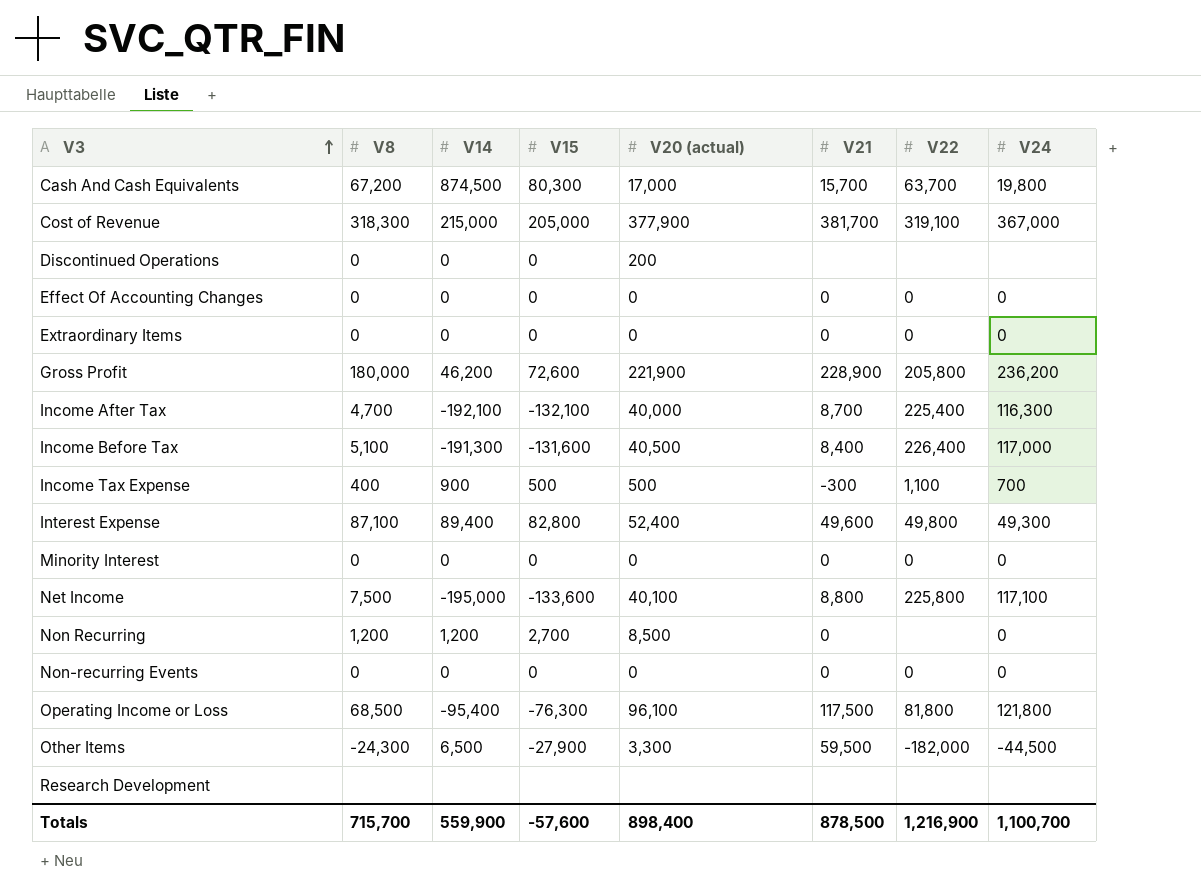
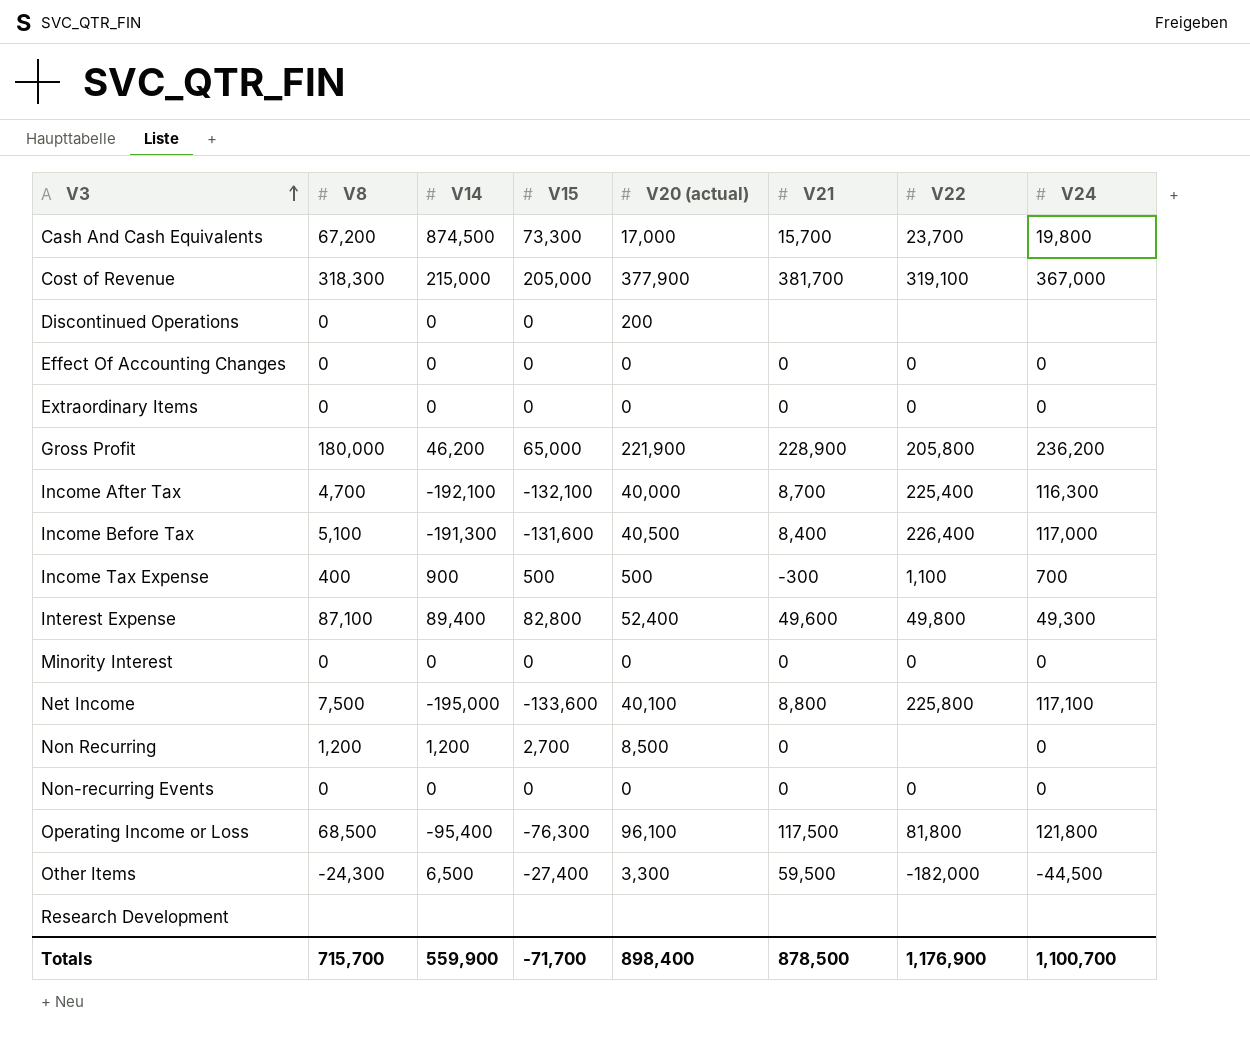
Cash And Cash Equivalents | V15: 80,300 -> 73,300
Cash And Cash Equivalents | V22: 63,700 -> 23,700
Gross Profit | V15: 72,600 -> 65,000
Other Items | V15: -27,900 -> -27,400
Totals | V15: -57,600 -> -71,700
Totals | V22: 1,216,900 -> 1,176,900

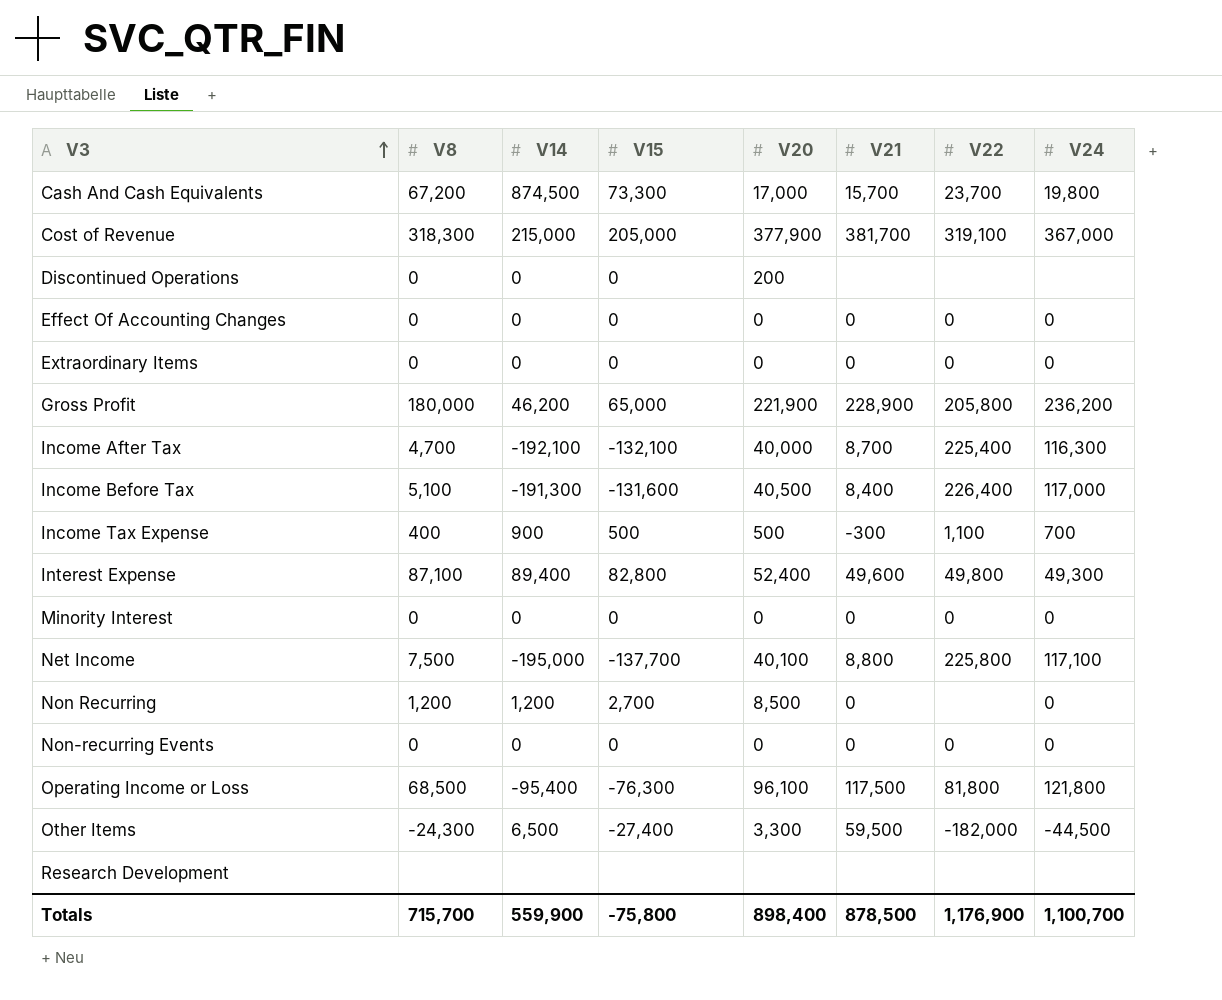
column name: V20 (actual) -> V20
Net Income | V15: -133,600 -> -137,700
Totals | V15: -71,700 -> -75,800

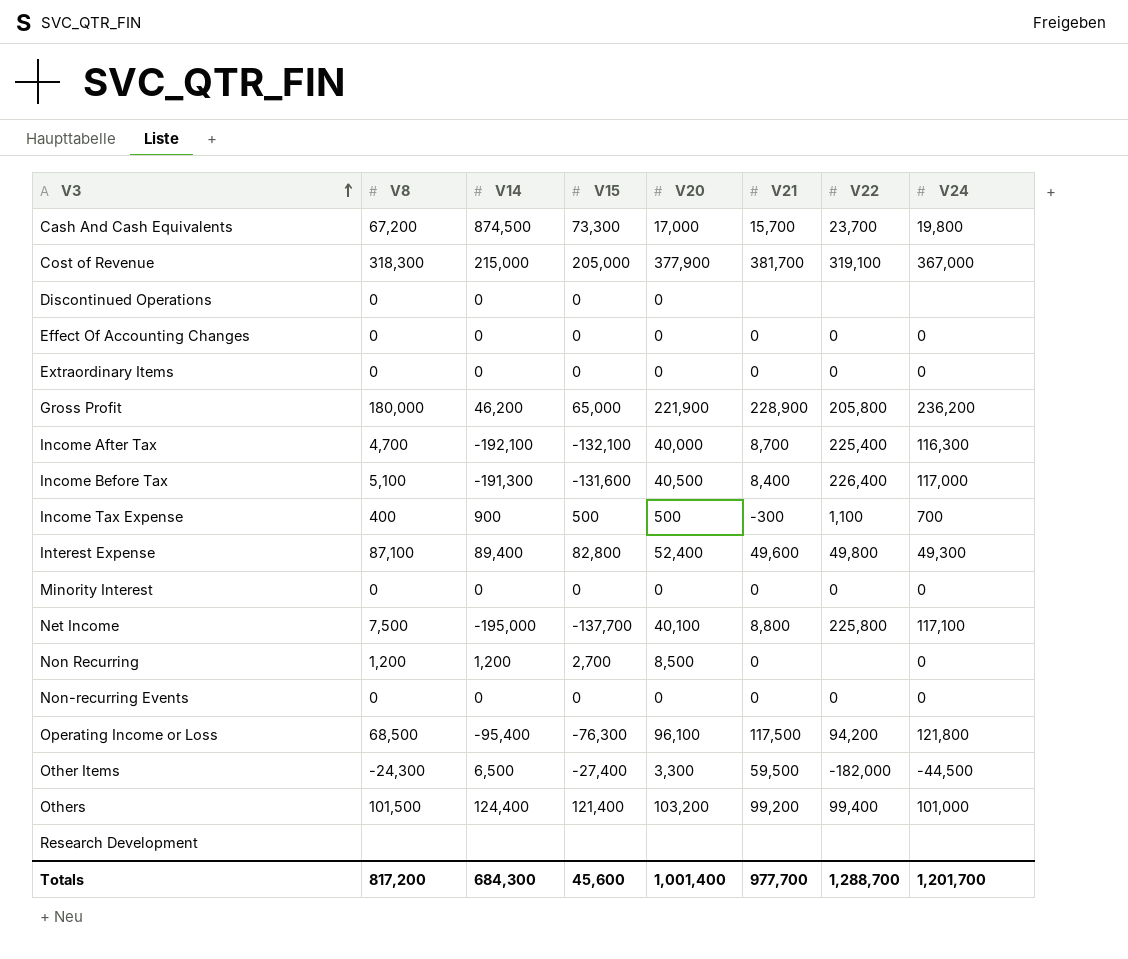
Discontinued Operations | V20: 200 -> 0
Operating Income or Loss | V22: 81,800 -> 94,200
row Others: none -> 101,500 | 124,400 | 121,400 | 103,200 | 99,200 | 99,400 | 101,000
Totals | V8: 715,700 -> 817,200
Totals | V14: 559,900 -> 684,300
Totals | V15: -75,800 -> 45,600
Totals | V20: 898,400 -> 1,001,400
Totals | V21: 878,500 -> 977,700
Totals | V22: 1,176,900 -> 1,288,700
Totals | V24: 1,100,700 -> 1,201,700

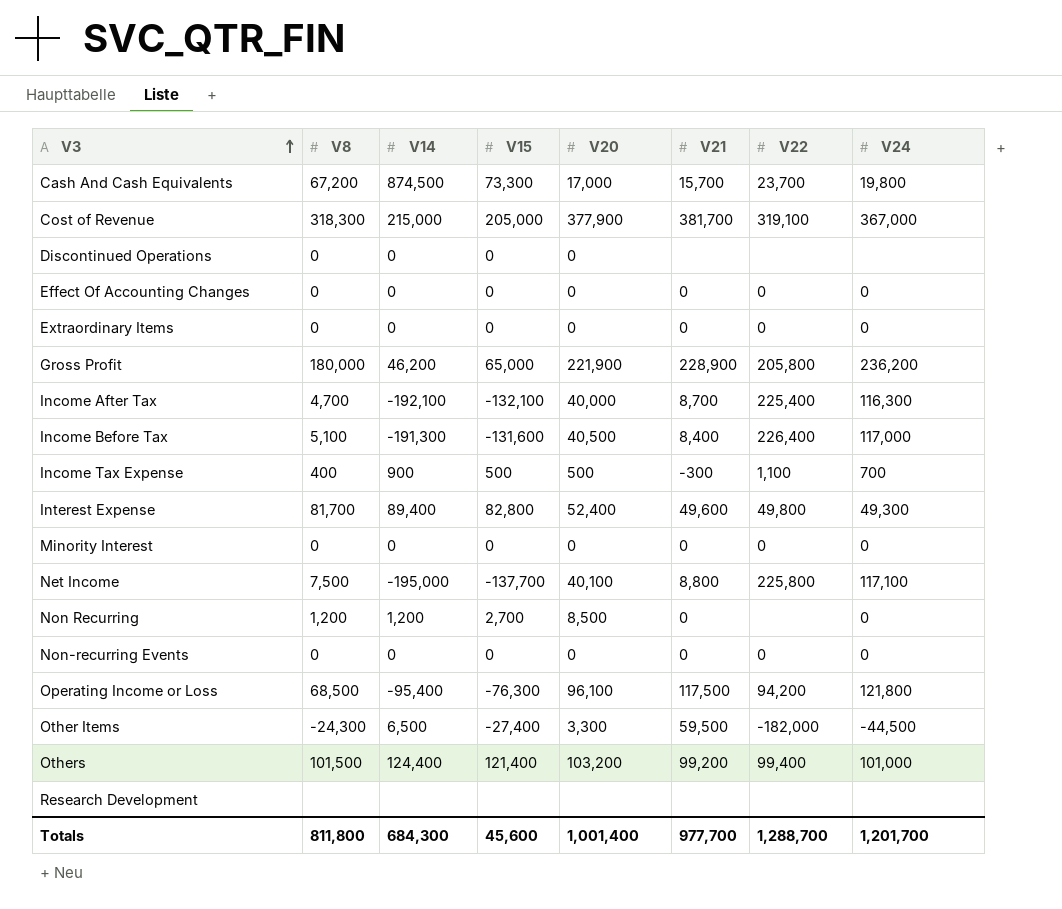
Interest Expense | V8: 87,100 -> 81,700
Totals | V8: 817,200 -> 811,800

